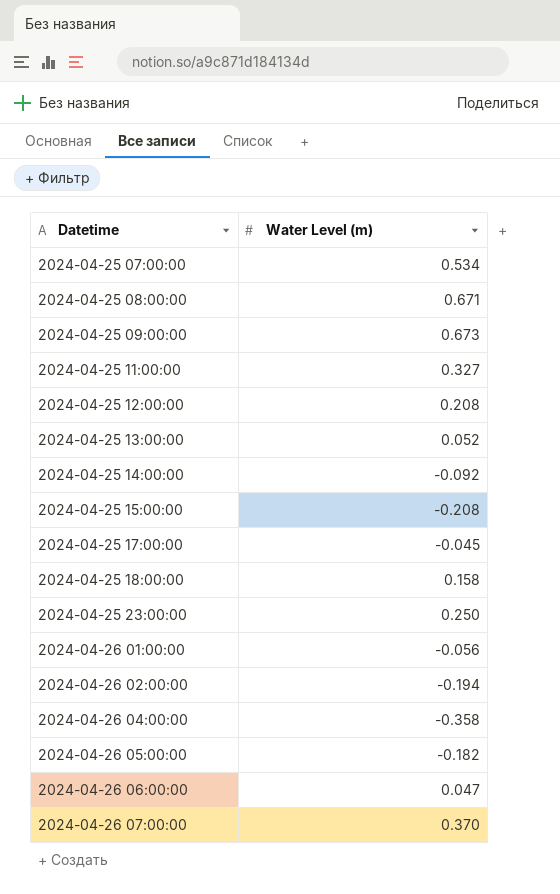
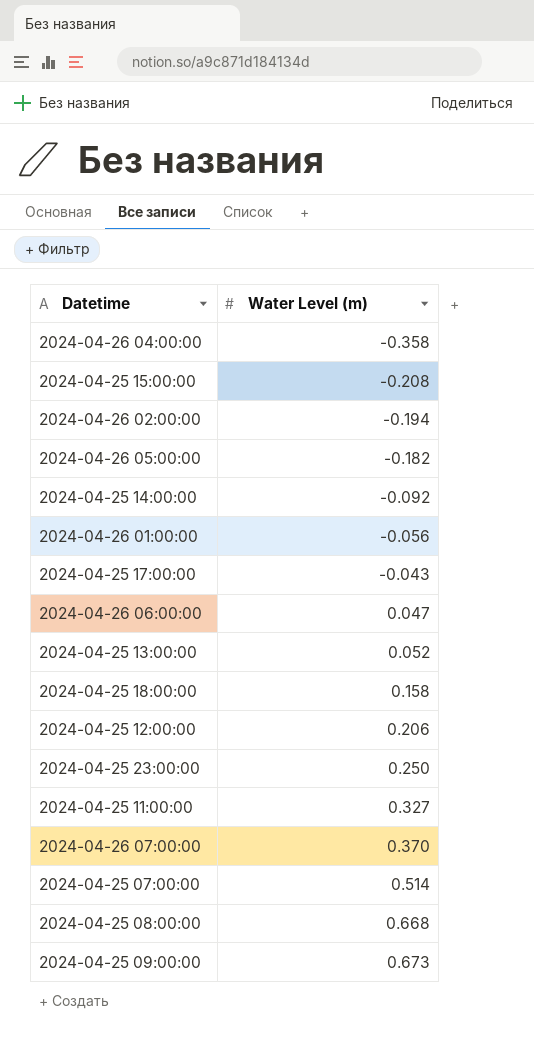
row order: Datetime ascending -> Water Level (m) ascending
2024-04-25 17:00:00 | Water Level (m): -0.045 -> -0.043
2024-04-25 12:00:00 | Water Level (m): 0.208 -> 0.206
2024-04-25 07:00:00 | Water Level (m): 0.534 -> 0.514
2024-04-25 08:00:00 | Water Level (m): 0.671 -> 0.668

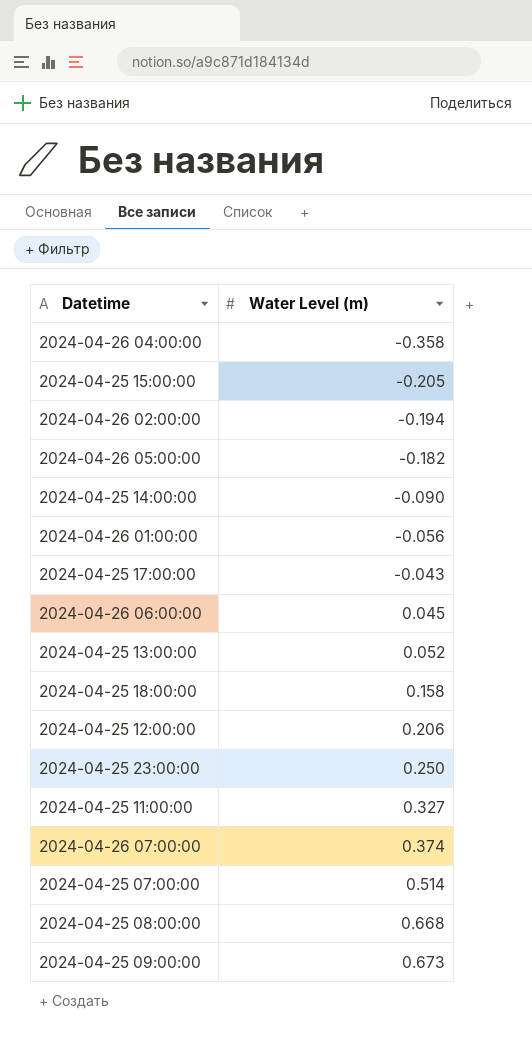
2024-04-25 15:00:00 | Water Level (m): -0.208 -> -0.205
2024-04-25 14:00:00 | Water Level (m): -0.092 -> -0.090
2024-04-26 06:00:00 | Water Level (m): 0.047 -> 0.045
2024-04-26 07:00:00 | Water Level (m): 0.370 -> 0.374

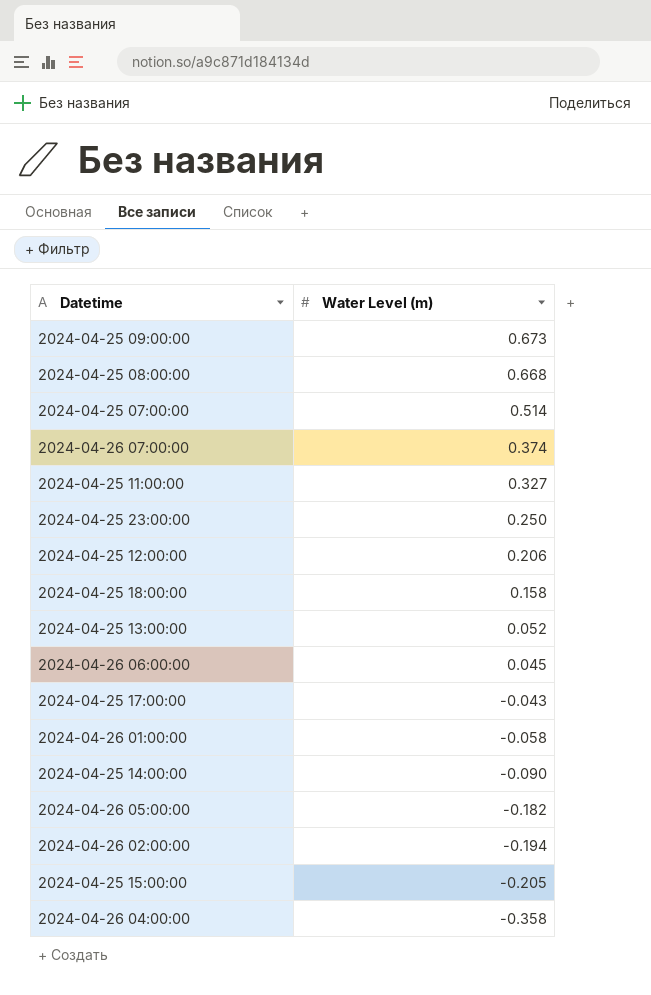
row order: Water Level (m) ascending -> Water Level (m) descending
2024-04-26 01:00:00 | Water Level (m): -0.056 -> -0.058

